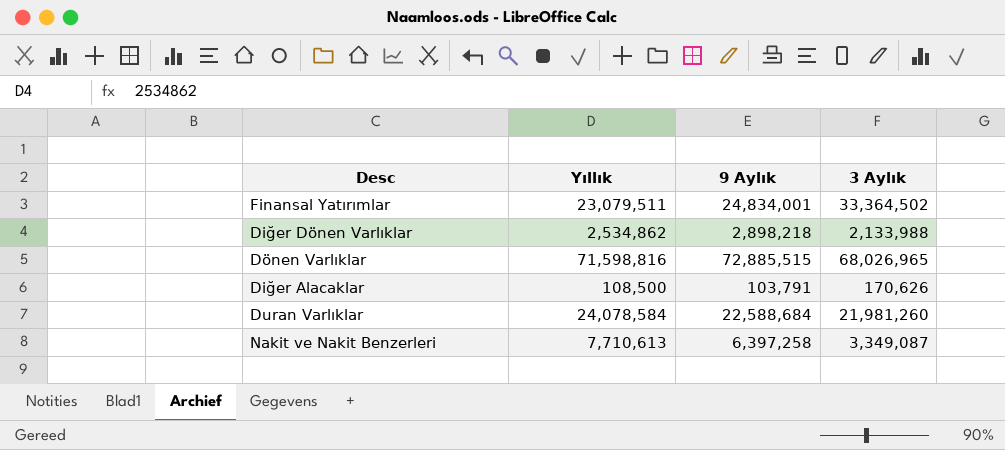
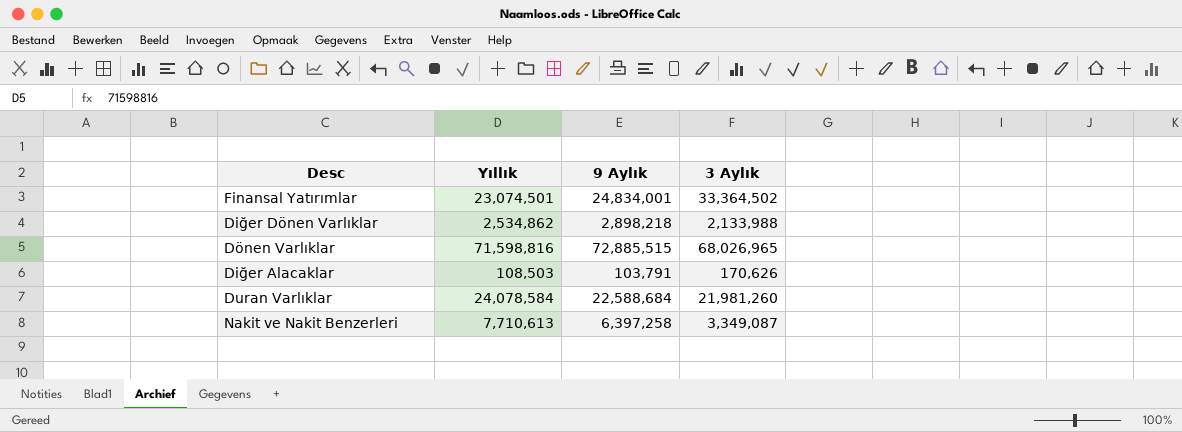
Finansal Yatırımlar | Yıllık: 23,079,511 -> 23,074,501
Diğer Alacaklar | Yıllık: 108,500 -> 108,503

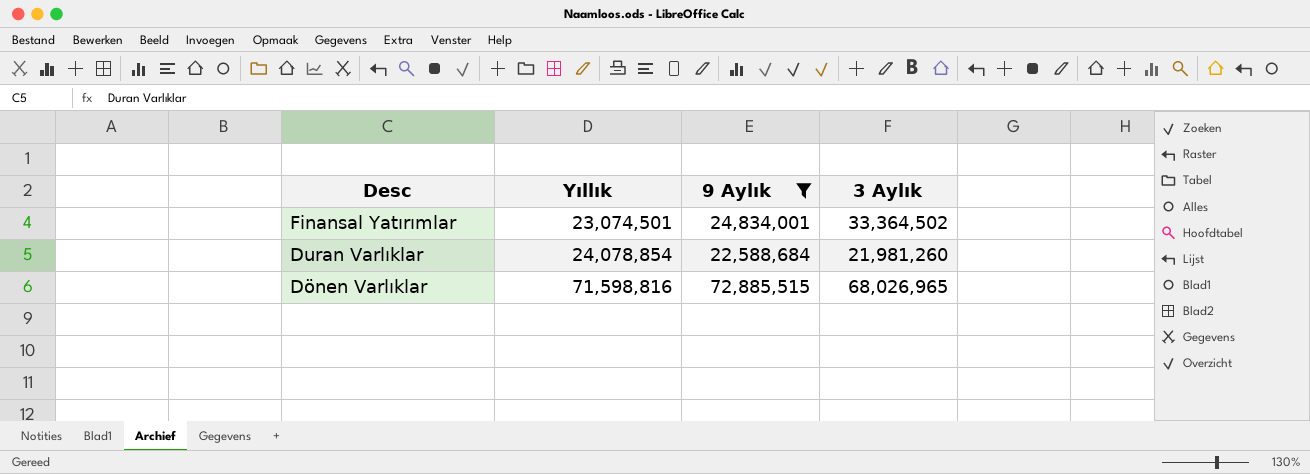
filter: none -> 9 Aylık >= 22,588,684
row order: none -> Desc descending
Duran Varlıklar | Yıllık: 24,078,584 -> 24,078,854

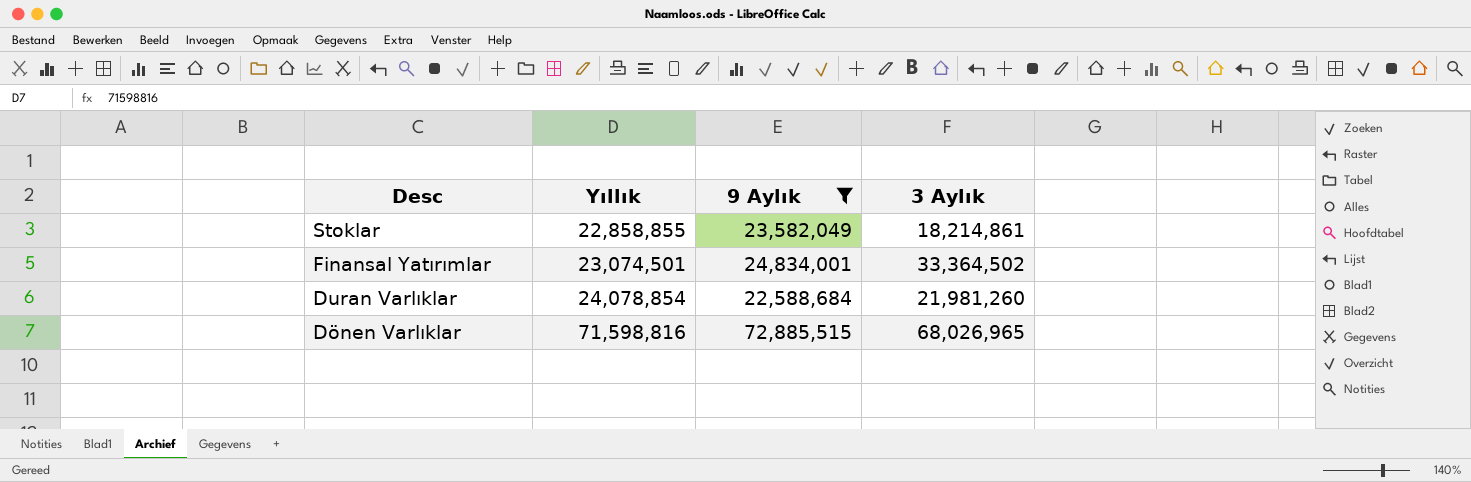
row Stoklar: none -> 22,858,855 | 23,582,049 | 18,214,861

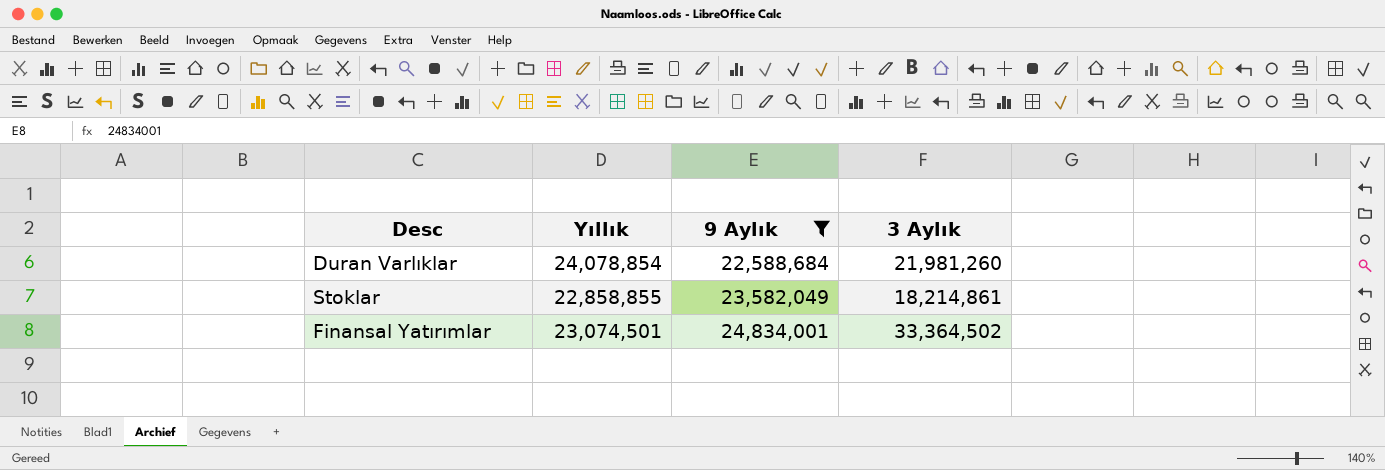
row order: Desc descending -> 9 Aylık ascending
row Dönen Varlıklar: 71,598,816 | 72,885,515 | 68,026,965 -> none

